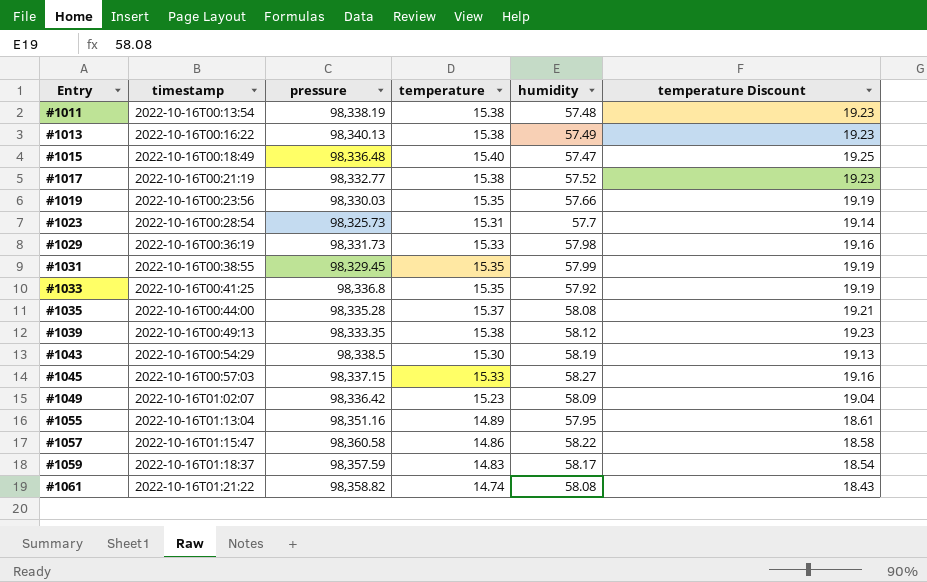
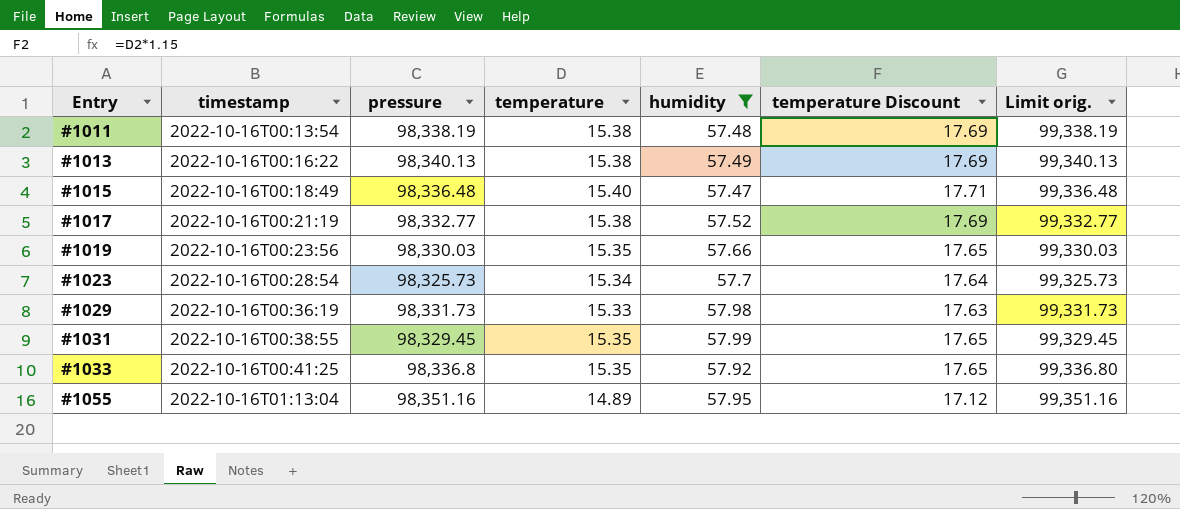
filter: none -> humidity <= 57.99
column temperature Discount | formula: [temperature] * 1.25 -> [temperature] * 1.15
column Limit orig. | formula: none -> [pressure] + 1000
#1023 | temperature: 15.31 -> 15.34

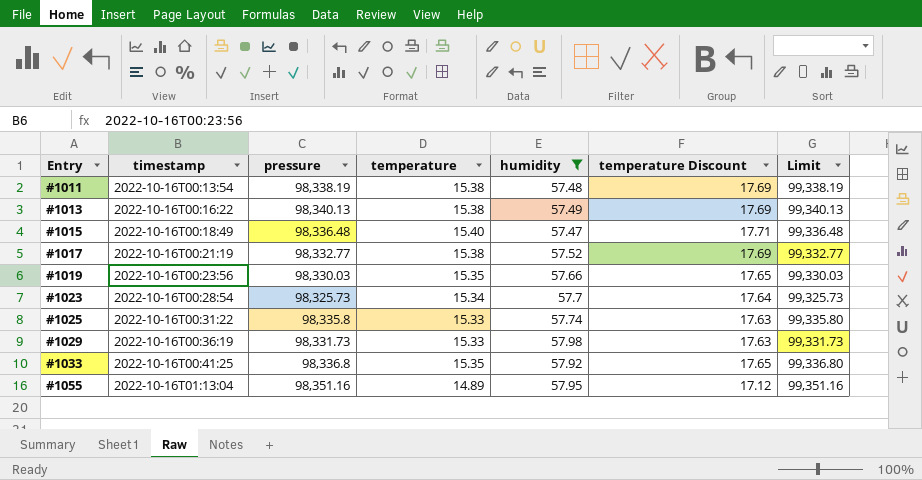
column name: Limit orig. -> Limit
row #1031: 2022-10-16T00:38:55 | 98,329.45 | 15.35 | 57.99 | 17.65 | 99,329.45 -> none
row #1025: none -> 2022-10-16T00:31:22 | 98,335.8 | 15.33 | 57.74 | 17.63 | 99,335.80

